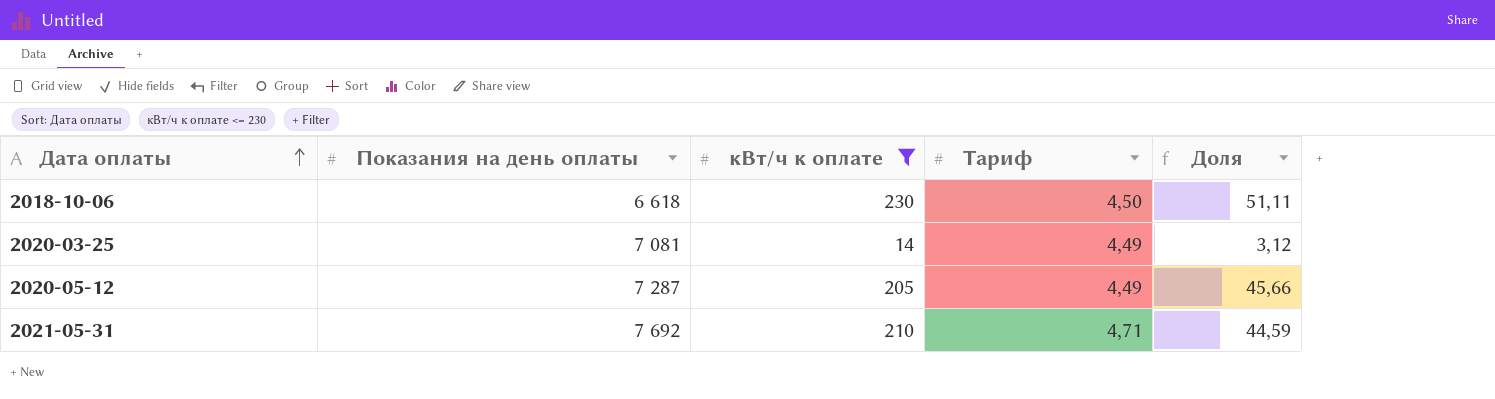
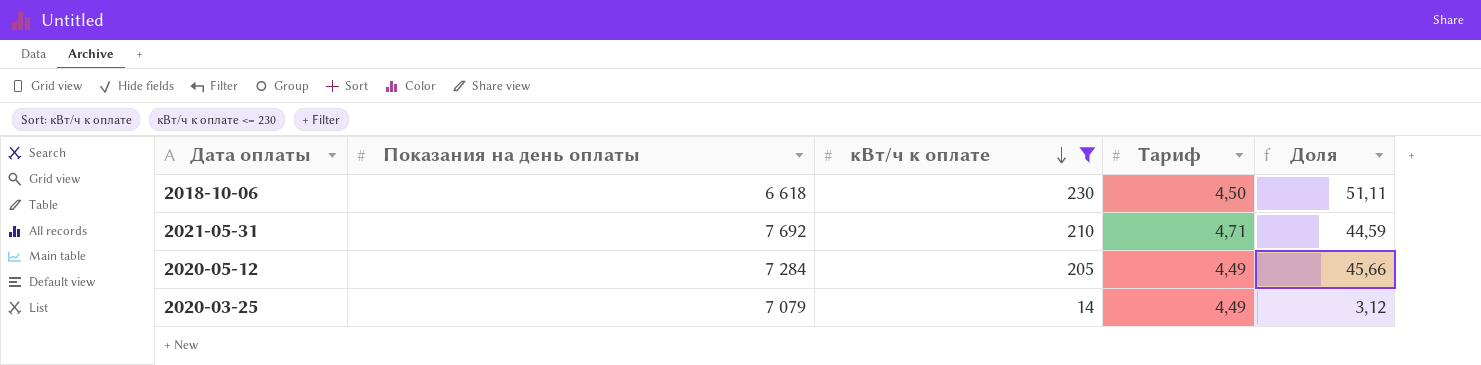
row order: Дата оплаты ascending -> кВт/ч к оплате descending
2020-05-12 | Показания на день оплаты: 7 287 -> 7 284
2020-03-25 | Показания на день оплаты: 7 081 -> 7 079

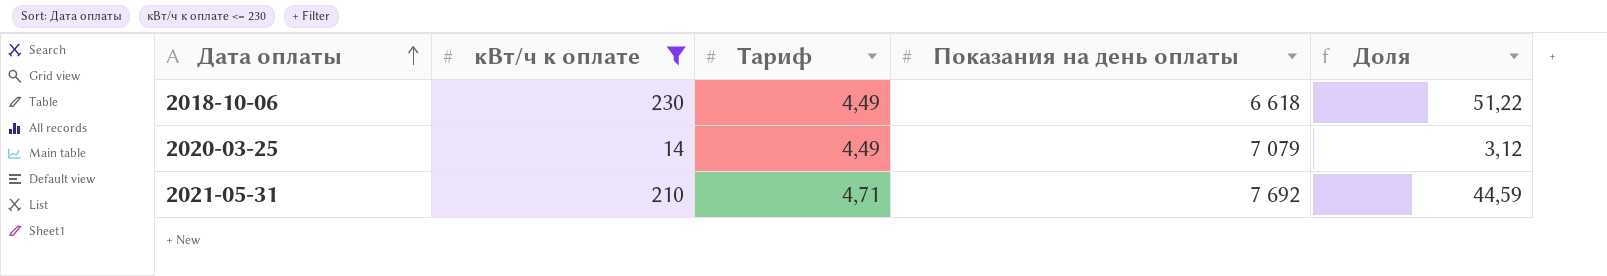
row order: кВт/ч к оплате descending -> Дата оплаты ascending
column Показания на день оплаты | position: 2 -> 4
row 2020-05-12: 7 284 | 205 | 4,49 | 45,66 -> none
2018-10-06 | Тариф: 4,50 -> 4,49
2018-10-06 | Доля: 51,11 -> 51,22

